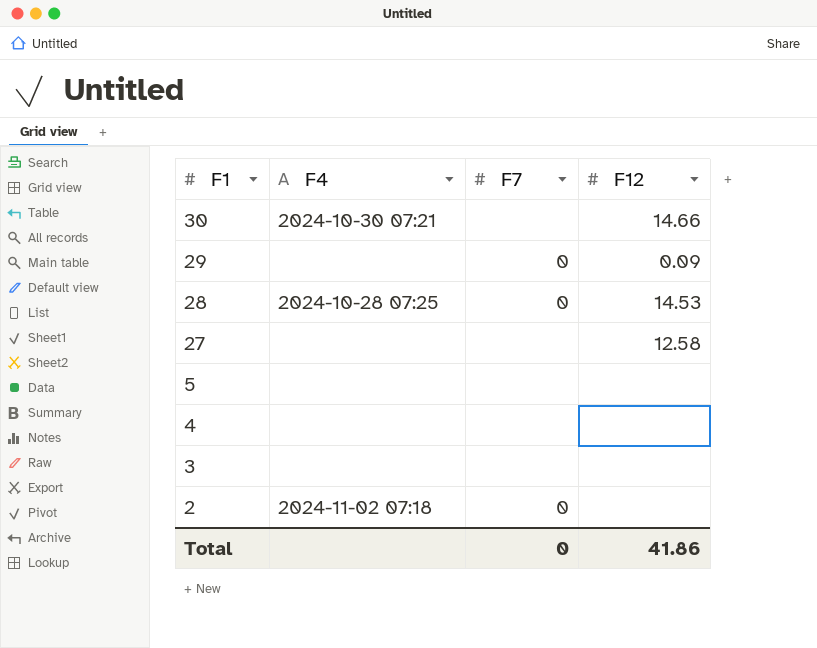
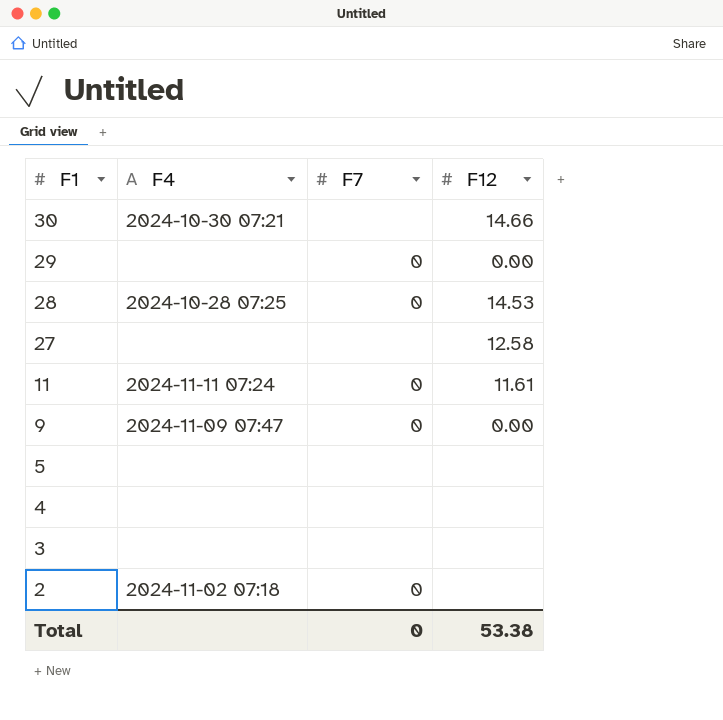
29 | F12: 0.09 -> 0.00
row 11: none -> 2024-11-11 07:24 | 0 | 11.61
row 9: none -> 2024-11-09 07:47 | 0 | 0.00
Total | F12: 41.86 -> 53.38

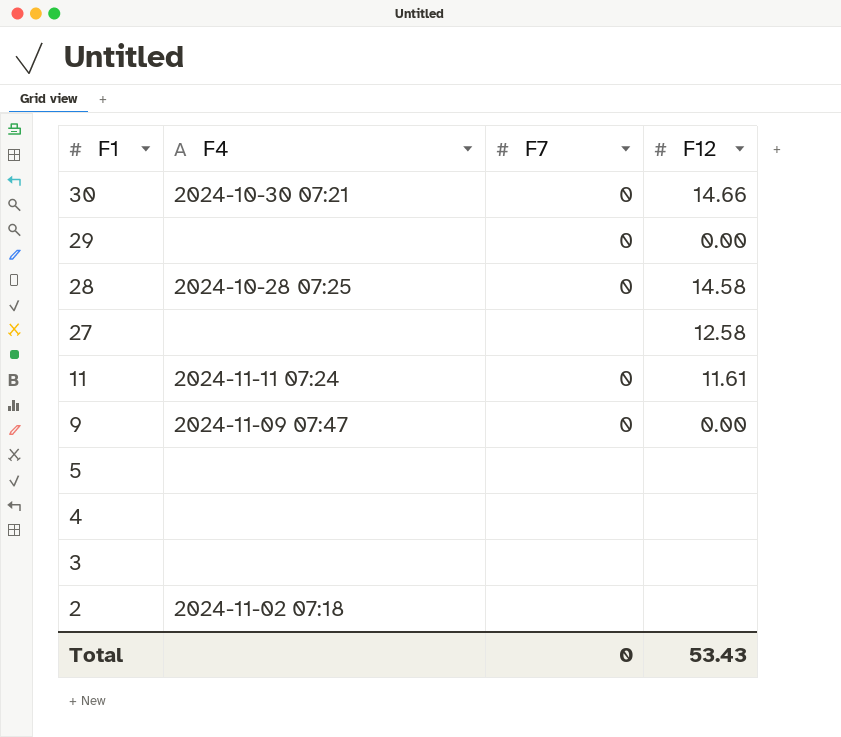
30 | F7: none -> 0
28 | F12: 14.53 -> 14.58
2 | F7: 0 -> none
Total | F12: 53.38 -> 53.43

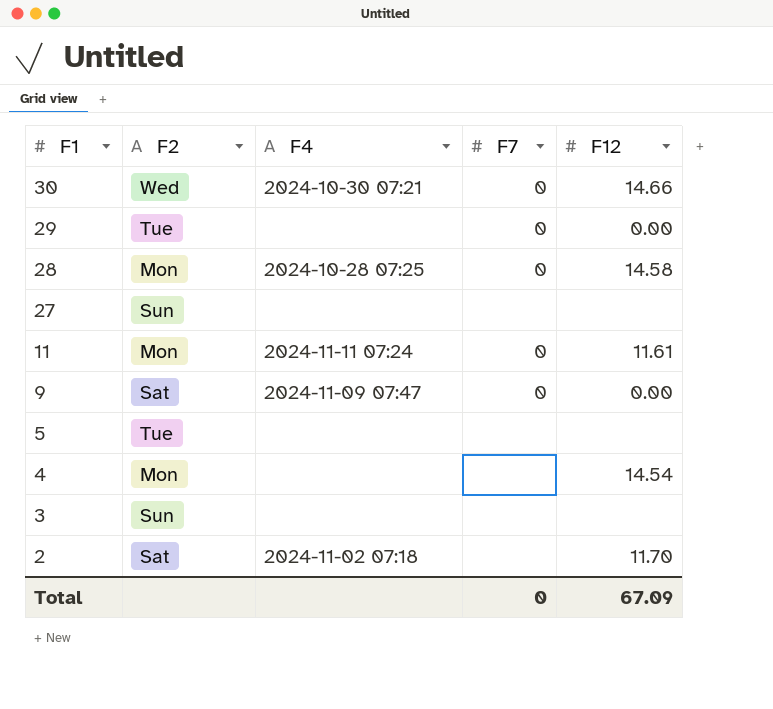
column F2 | position: none -> 2
27 | F12: 12.58 -> none
4 | F12: none -> 14.54
2 | F12: none -> 11.70
Total | F12: 53.43 -> 67.09

